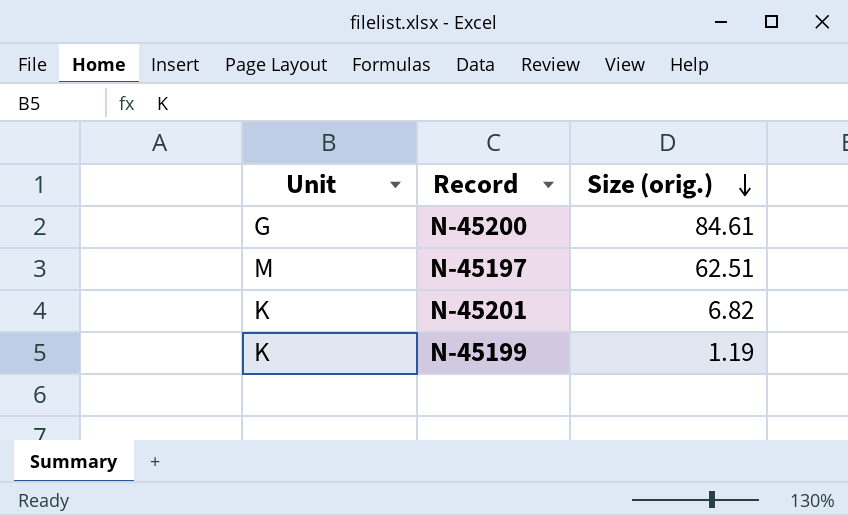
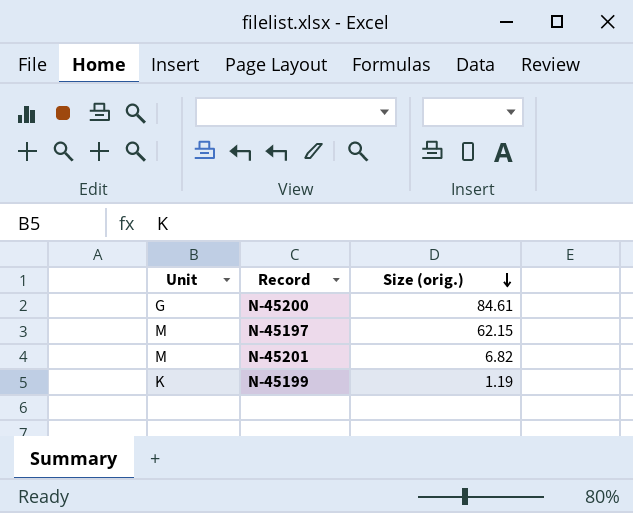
N-45197 | Size (orig.): 62.51 -> 62.15
N-45201 | Unit: K -> M

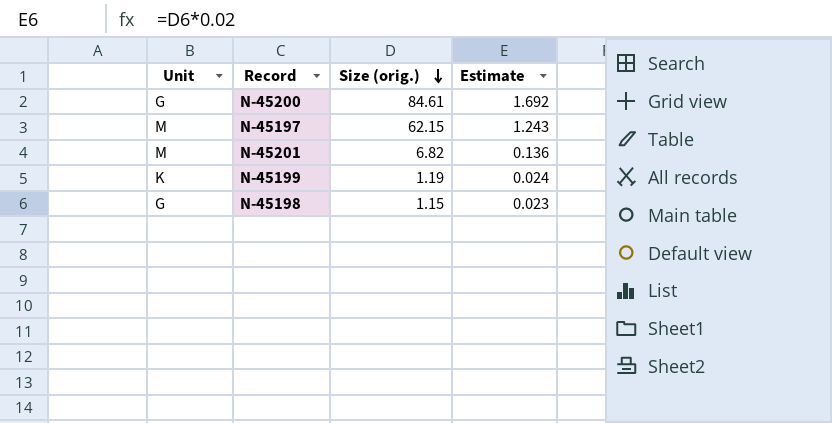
column Estimate | formula: none -> [Size (orig.)] * 0.02
row N-45198: none -> G | 1.15 | 0.023

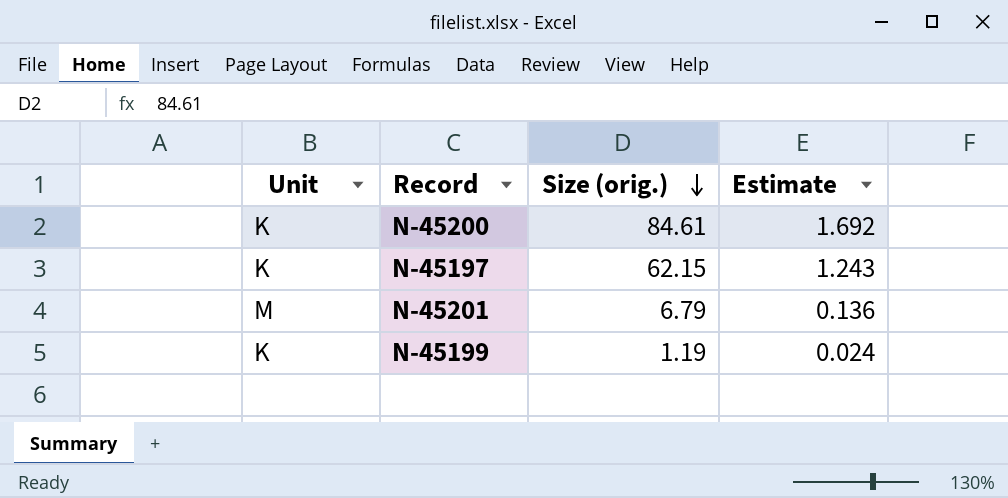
row N-45198: G | 1.15 | 0.023 -> none
N-45200 | Unit: G -> K
N-45197 | Unit: M -> K
N-45201 | Size (orig.): 6.82 -> 6.79

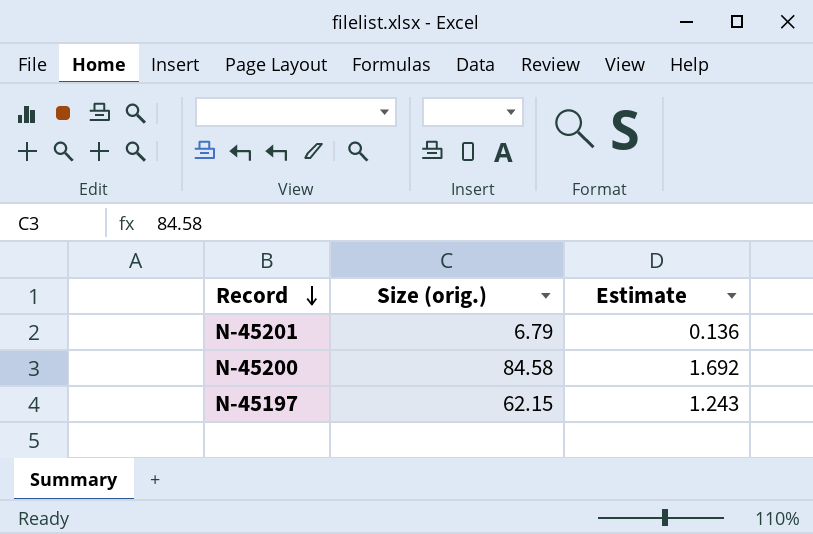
row order: Size (orig.) descending -> Record descending
column Unit | position: 1 -> none
row N-45199: K | 1.19 | 0.024 -> none
N-45200 | Size (orig.): 84.61 -> 84.58

